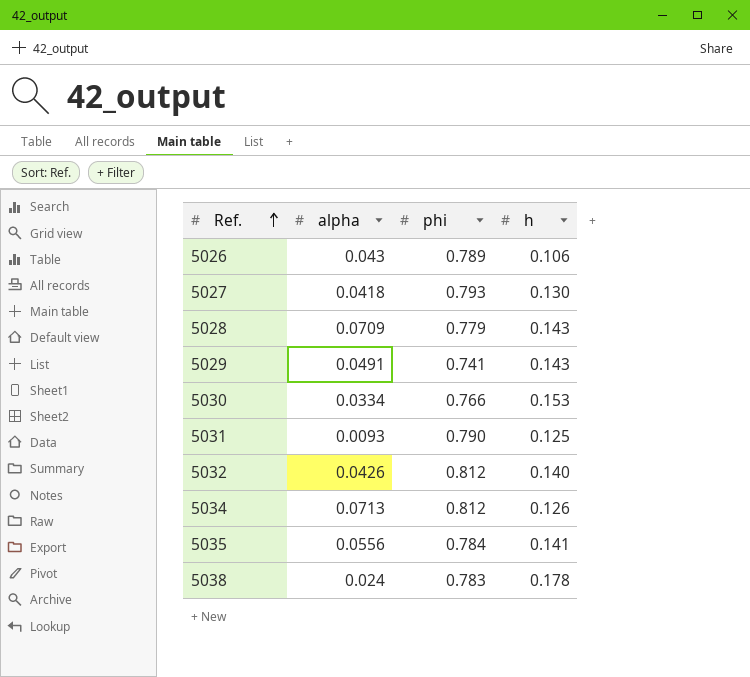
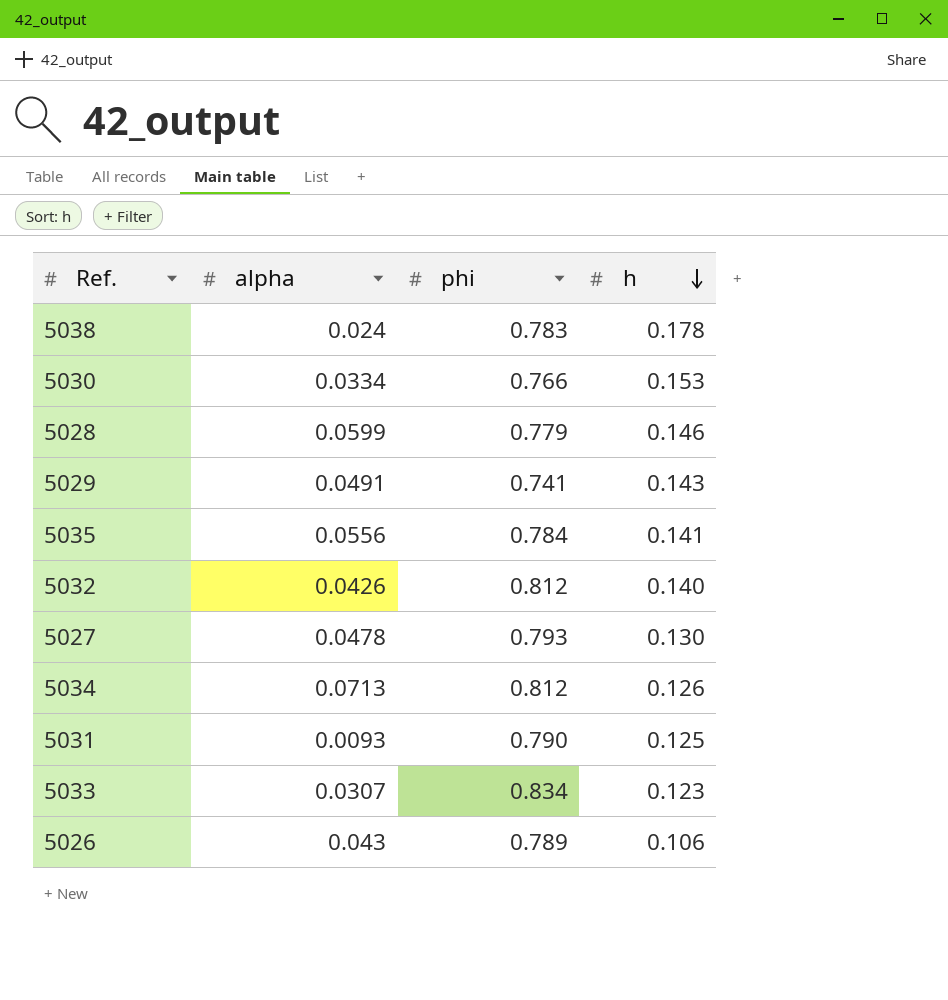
row order: Ref. ascending -> h descending
5028 | alpha: 0.0709 -> 0.0599
5028 | h: 0.143 -> 0.146
5027 | alpha: 0.0418 -> 0.0478
row 5033: none -> 0.0307 | 0.834 | 0.123

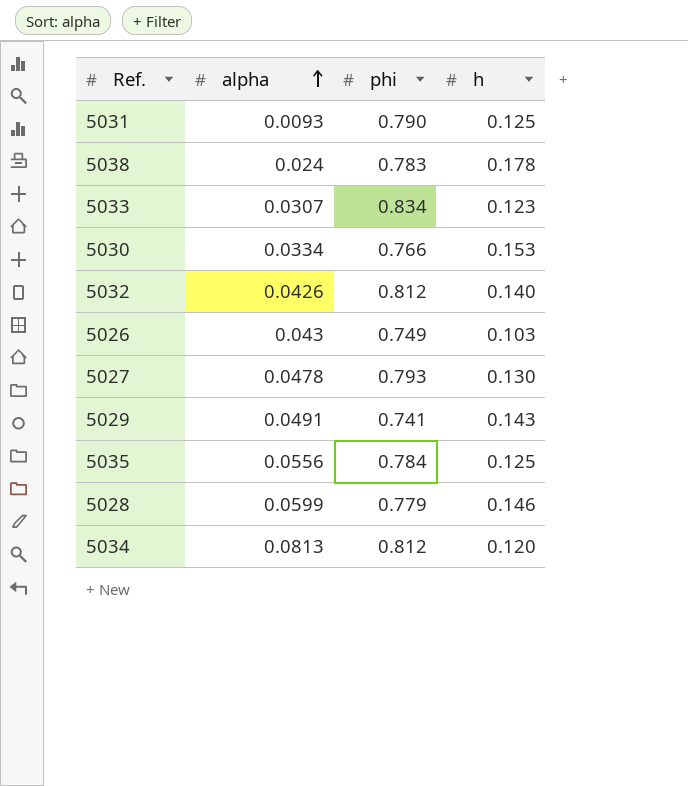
row order: h descending -> alpha ascending
5026 | phi: 0.789 -> 0.749
5026 | h: 0.106 -> 0.103
5035 | h: 0.141 -> 0.125
5034 | alpha: 0.0713 -> 0.0813
5034 | h: 0.126 -> 0.120

